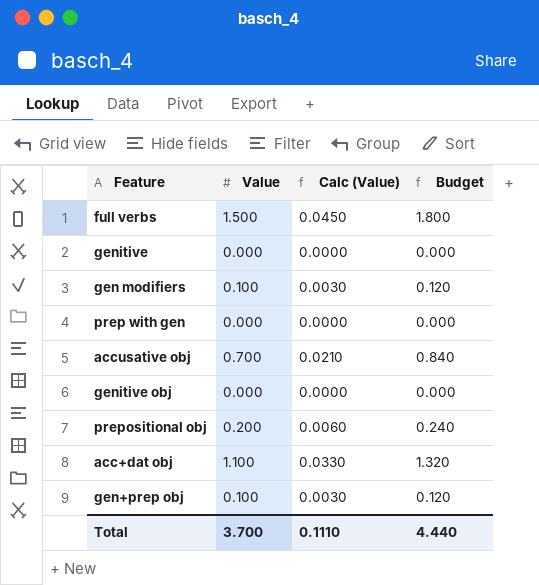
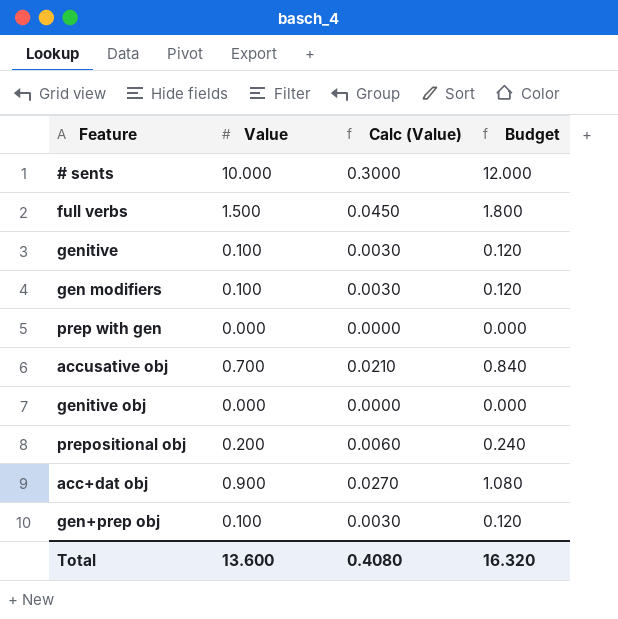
row # sents: none -> 10.000 | 0.3000 | 12.000
genitive | Value: 0.000 -> 0.100
genitive | Calc (Value): 0.0000 -> 0.0030
genitive | Budget: 0.000 -> 0.120
acc+dat obj | Value: 1.100 -> 0.900
acc+dat obj | Calc (Value): 0.0330 -> 0.0270
acc+dat obj | Budget: 1.320 -> 1.080
Total | Value: 3.700 -> 13.600
Total | Calc (Value): 0.1110 -> 0.4080
Total | Budget: 4.440 -> 16.320

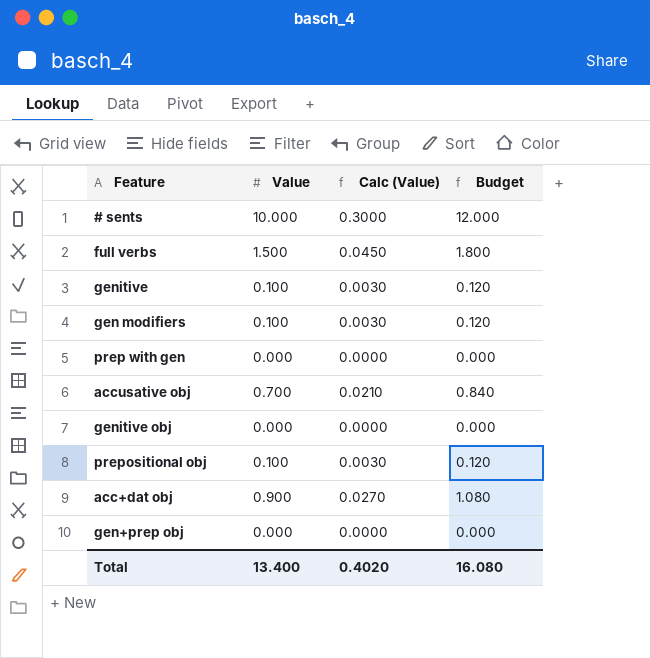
prepositional obj | Value: 0.200 -> 0.100
prepositional obj | Calc (Value): 0.0060 -> 0.0030
prepositional obj | Budget: 0.240 -> 0.120
gen+prep obj | Value: 0.100 -> 0.000
gen+prep obj | Calc (Value): 0.0030 -> 0.0000
gen+prep obj | Budget: 0.120 -> 0.000
Total | Value: 13.600 -> 13.400
Total | Calc (Value): 0.4080 -> 0.4020
Total | Budget: 16.320 -> 16.080

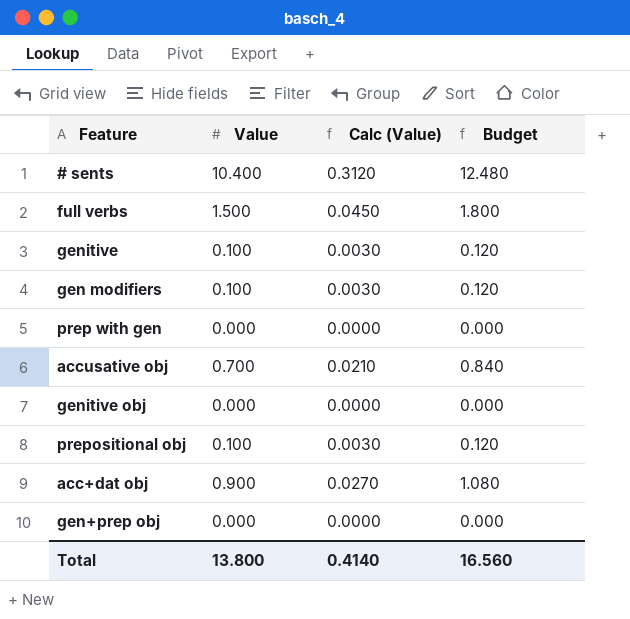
# sents | Value: 10.000 -> 10.400
# sents | Calc (Value): 0.3000 -> 0.3120
# sents | Budget: 12.000 -> 12.480
Total | Value: 13.400 -> 13.800
Total | Calc (Value): 0.4020 -> 0.4140
Total | Budget: 16.080 -> 16.560

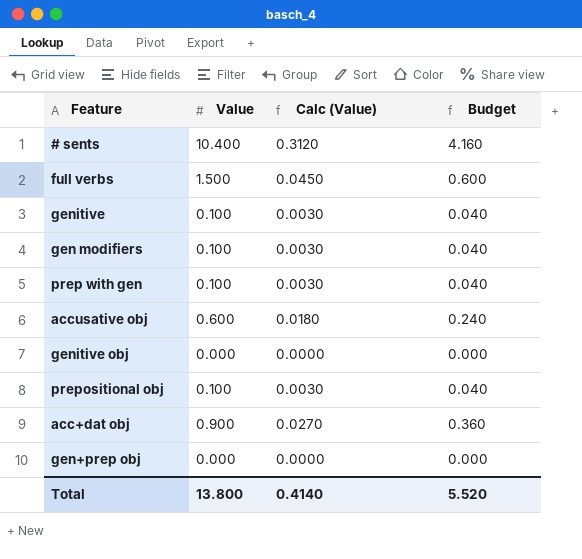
column Budget | formula: [Value] * 1.2 -> [Value] * 0.4
prep with gen | Value: 0.000 -> 0.100
prep with gen | Calc (Value): 0.0000 -> 0.0030
accusative obj | Value: 0.700 -> 0.600
accusative obj | Calc (Value): 0.0210 -> 0.0180
Total | Budget: 16.560 -> 5.520

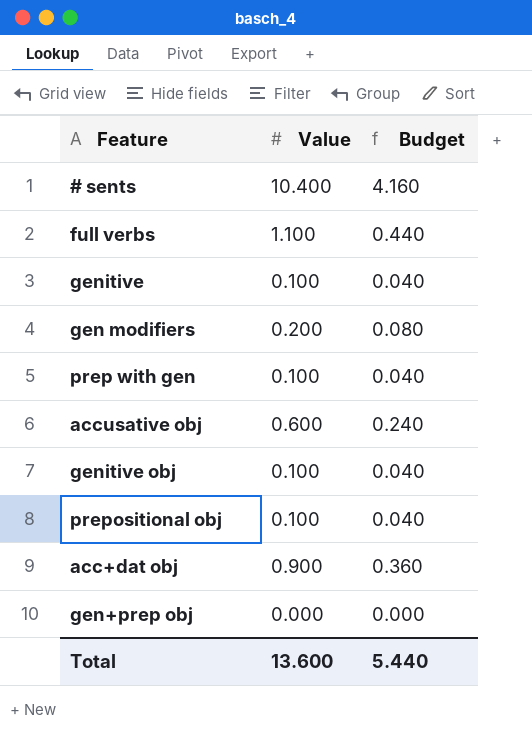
column Calc (Value) | formula: [Value] * 0.03 -> none
full verbs | Value: 1.500 -> 1.100
full verbs | Budget: 0.600 -> 0.440
gen modifiers | Value: 0.100 -> 0.200
gen modifiers | Budget: 0.040 -> 0.080
genitive obj | Value: 0.000 -> 0.100
genitive obj | Budget: 0.000 -> 0.040
Total | Value: 13.800 -> 13.600
Total | Budget: 5.520 -> 5.440

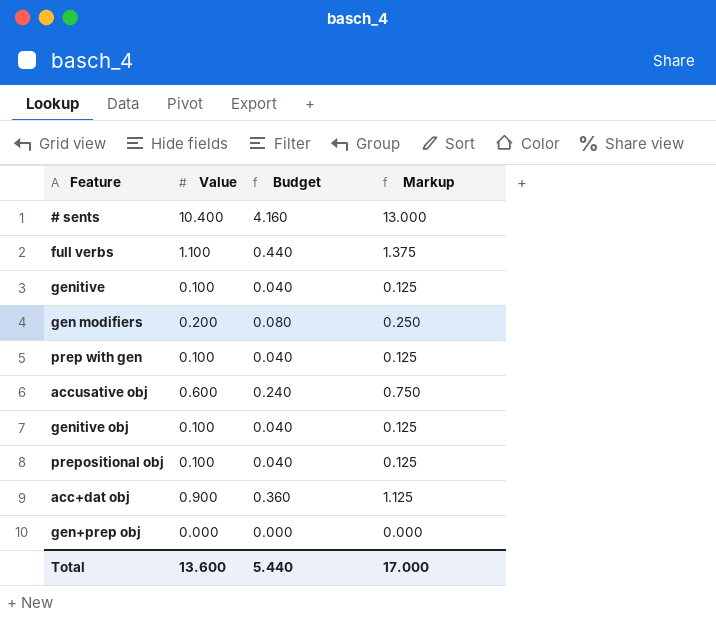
column Markup | formula: none -> [Value] * 1.25

